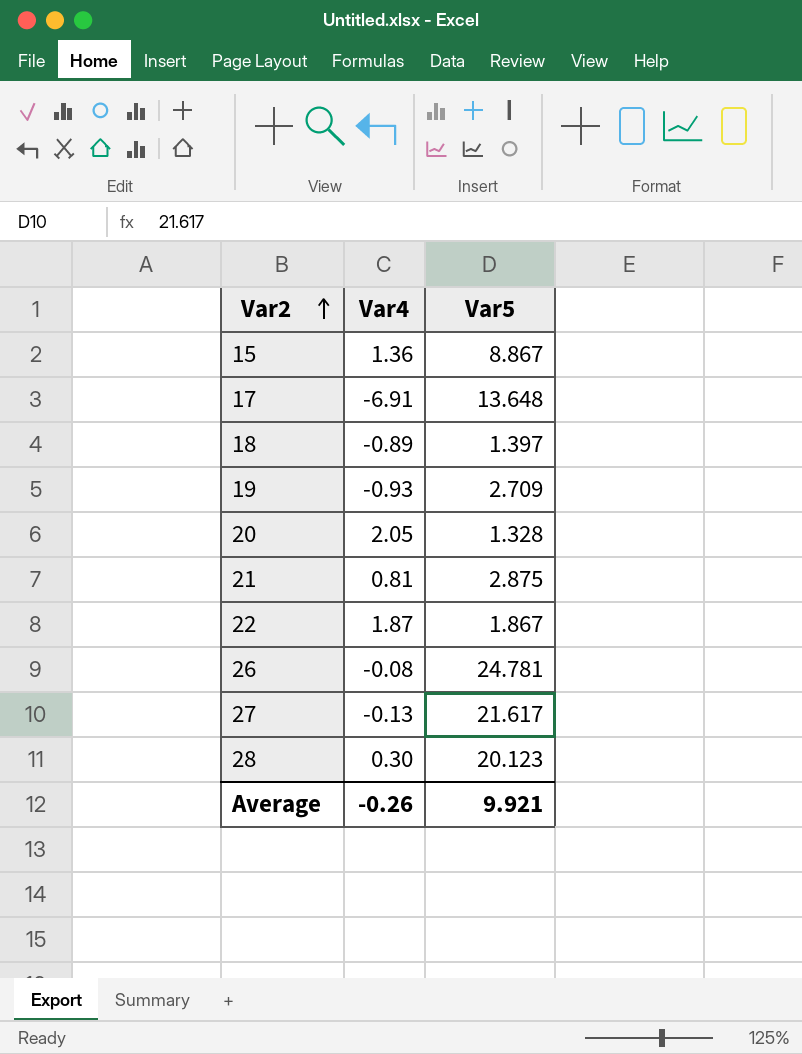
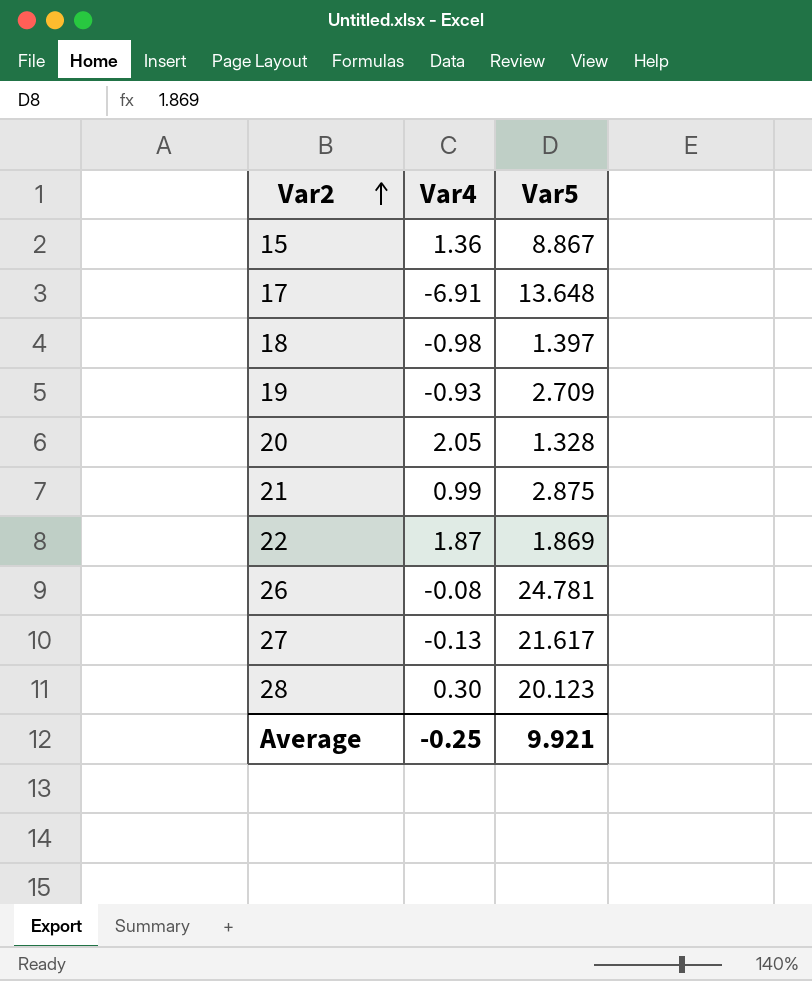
18 | Var4: -0.89 -> -0.98
21 | Var4: 0.81 -> 0.99
22 | Var5: 1.867 -> 1.869
Average | Var4: -0.26 -> -0.25

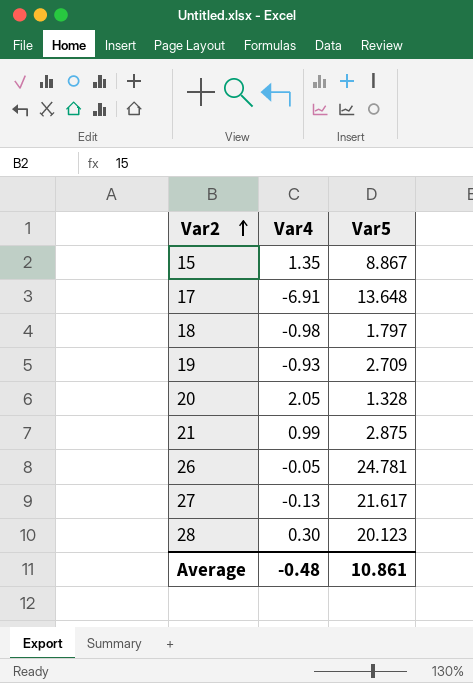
row 22: 1.87 | 1.869 -> none
15 | Var4: 1.36 -> 1.35
18 | Var5: 1.397 -> 1.797
26 | Var4: -0.08 -> -0.05
Average | Var4: -0.25 -> -0.48
Average | Var5: 9.921 -> 10.861

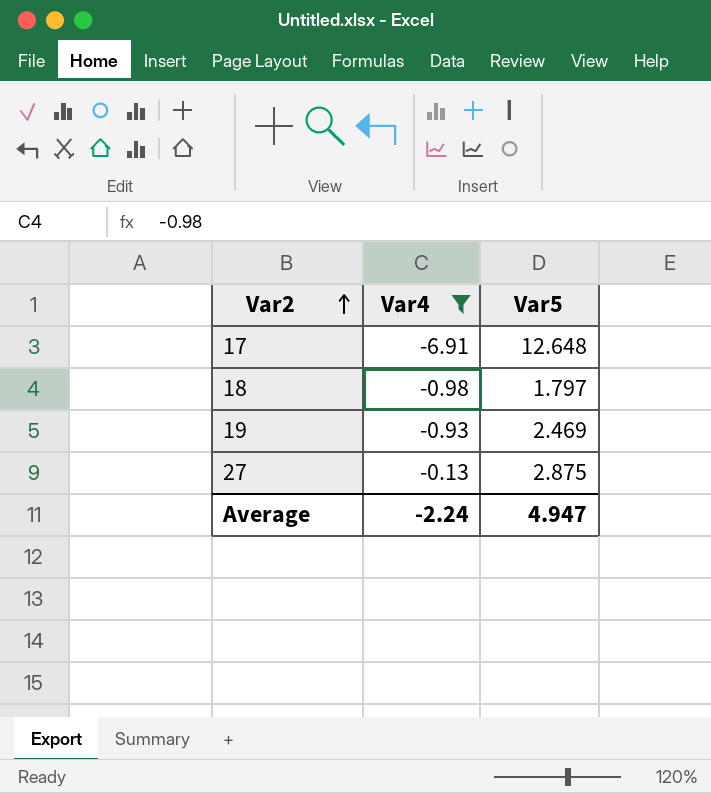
filter: none -> Var4 <= -0.13
17 | Var5: 13.648 -> 12.648
19 | Var5: 2.709 -> 2.469
27 | Var5: 21.617 -> 2.875
Average | Var4: -0.48 -> -2.24
Average | Var5: 10.861 -> 4.947

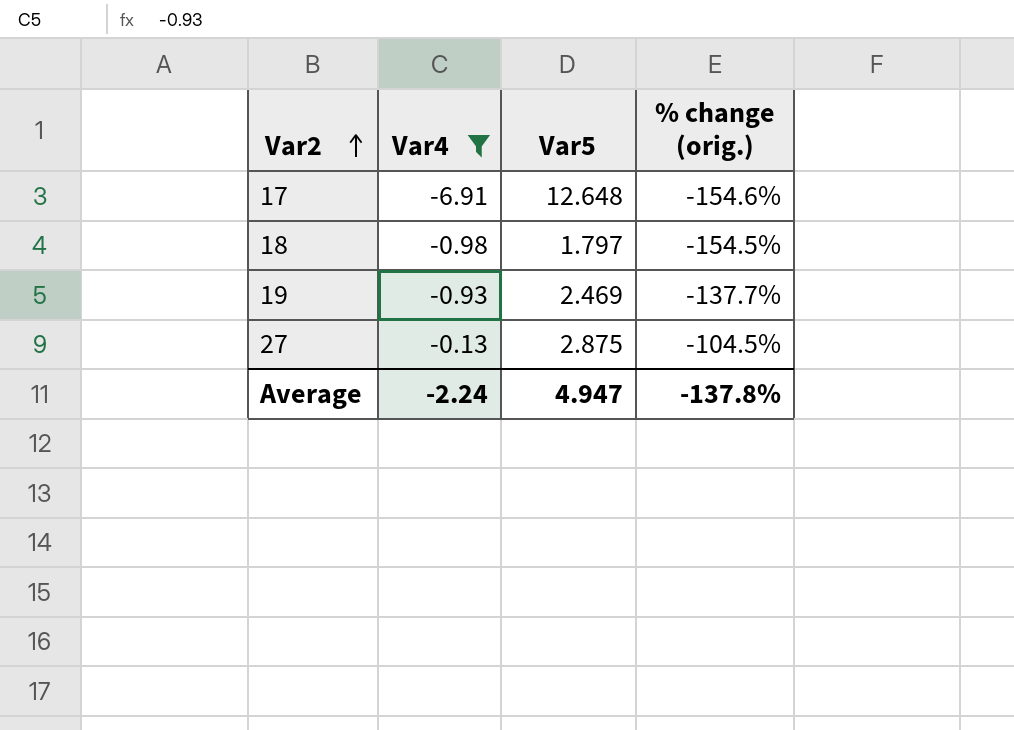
column % change (orig.) | formula: none -> ([Var4] - [Var5]) / [Var5]

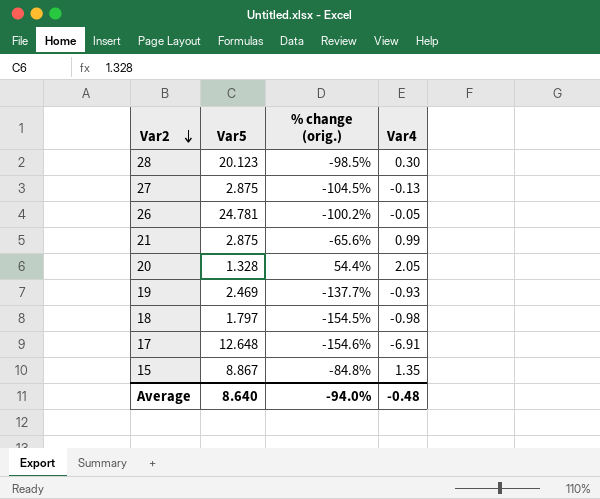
filter: Var4 <= -0.13 -> none
row order: Var2 ascending -> Var2 descending
column Var4 | position: 2 -> 4
Average | Var5: 4.947 -> 8.640
Average | % change (orig.): -137.8% -> -94.0%
Average | Var4: -2.24 -> -0.48

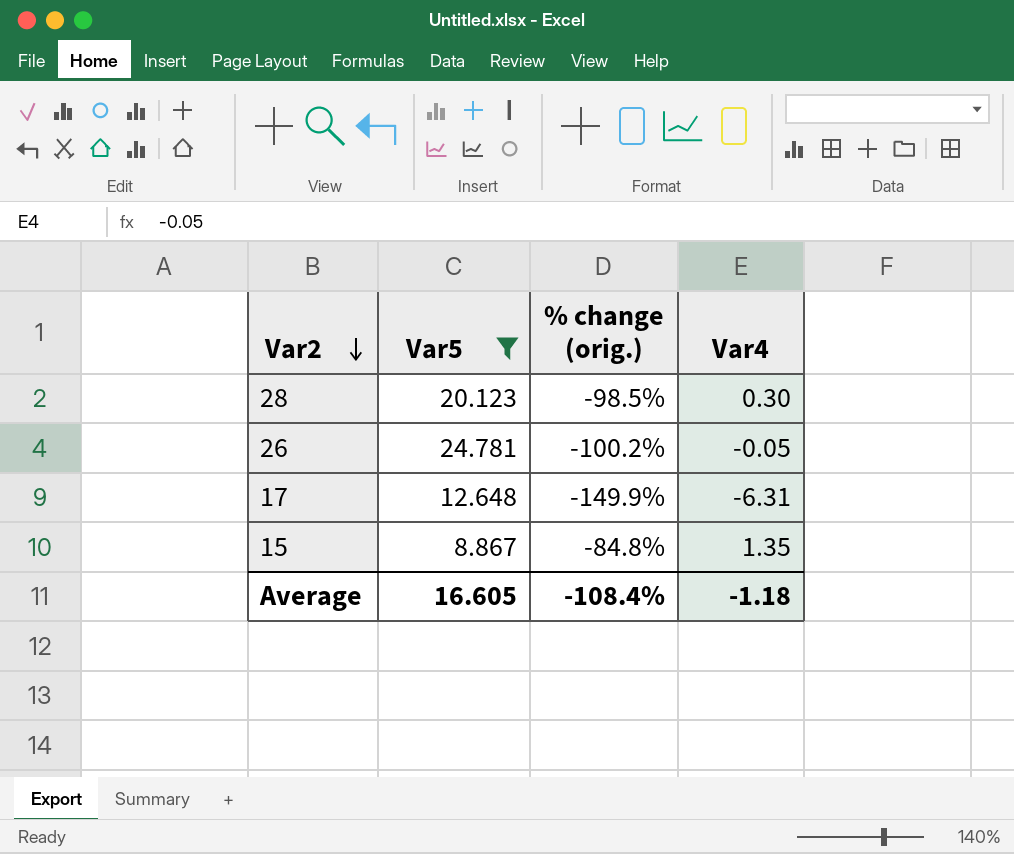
filter: none -> Var5 >= 8.867
17 | % change (orig.): -154.6% -> -149.9%
17 | Var4: -6.91 -> -6.31
Average | Var5: 8.640 -> 16.605
Average | % change (orig.): -94.0% -> -108.4%
Average | Var4: -0.48 -> -1.18

